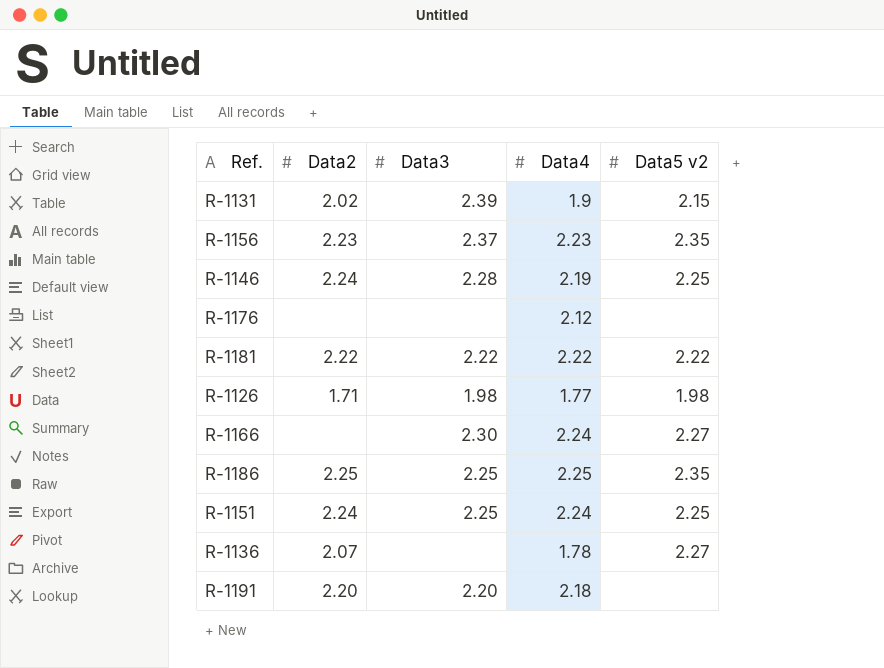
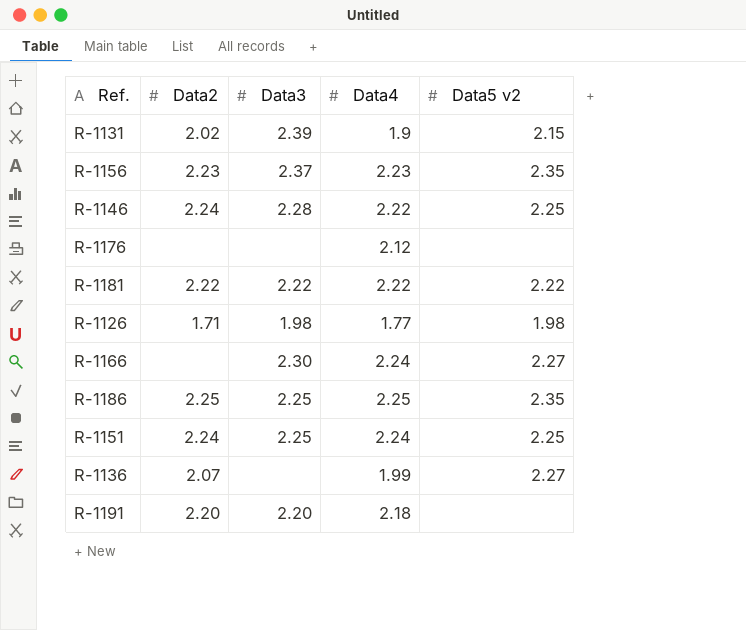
R-1146 | Data4: 2.19 -> 2.22
R-1136 | Data4: 1.78 -> 1.99

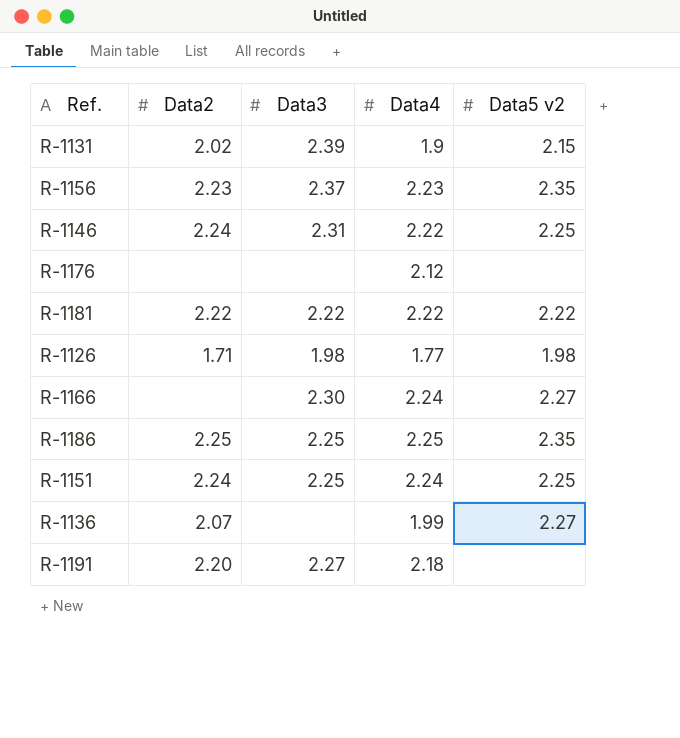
R-1146 | Data3: 2.28 -> 2.31
R-1191 | Data3: 2.20 -> 2.27

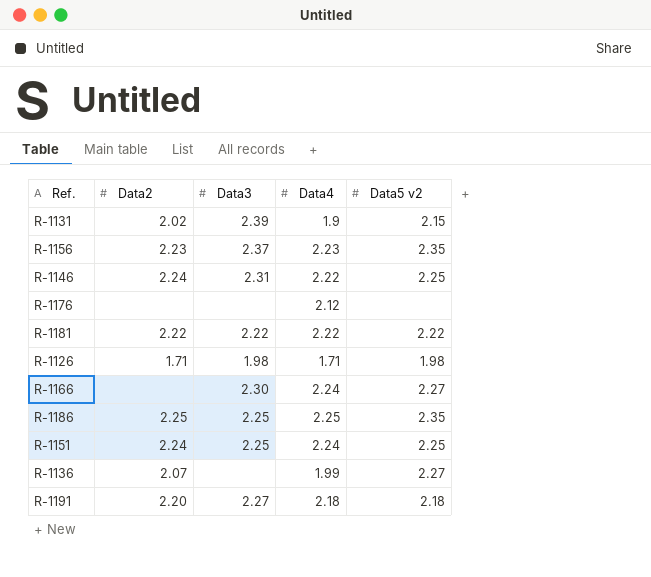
R-1126 | Data4: 1.77 -> 1.71
R-1191 | Data5 v2: none -> 2.18

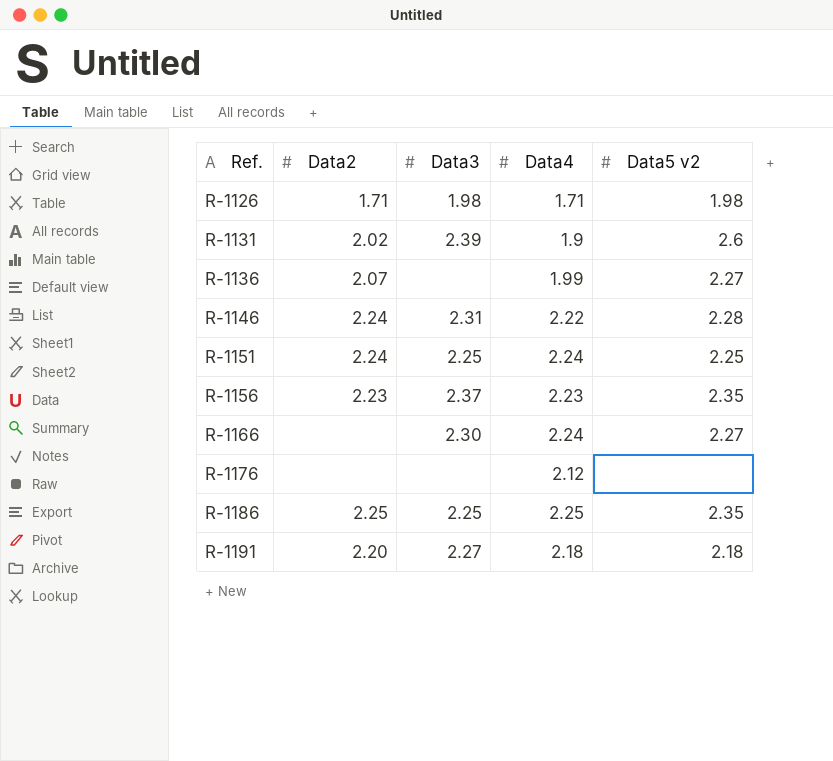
row order: none -> Ref. ascending
row R-1181: 2.22 | 2.22 | 2.22 | 2.22 -> none
R-1131 | Data5 v2: 2.15 -> 2.6
R-1146 | Data5 v2: 2.25 -> 2.28

